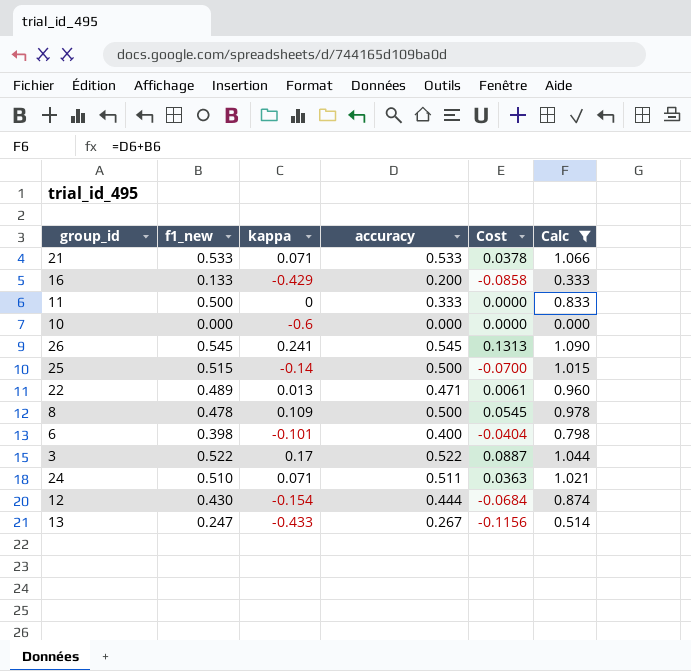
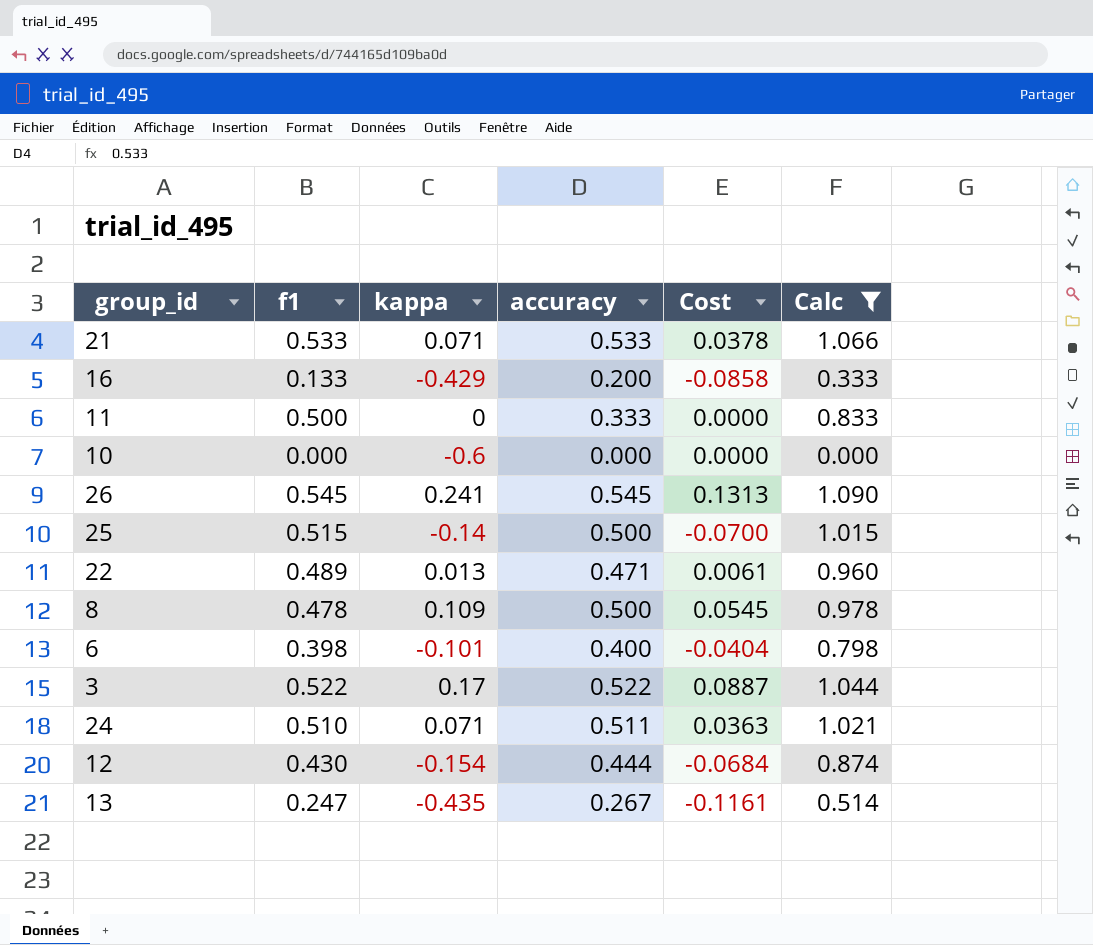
column name: f1_new -> f1
13 | kappa: -0.433 -> -0.435
13 | Cost: -0.1156 -> -0.1161

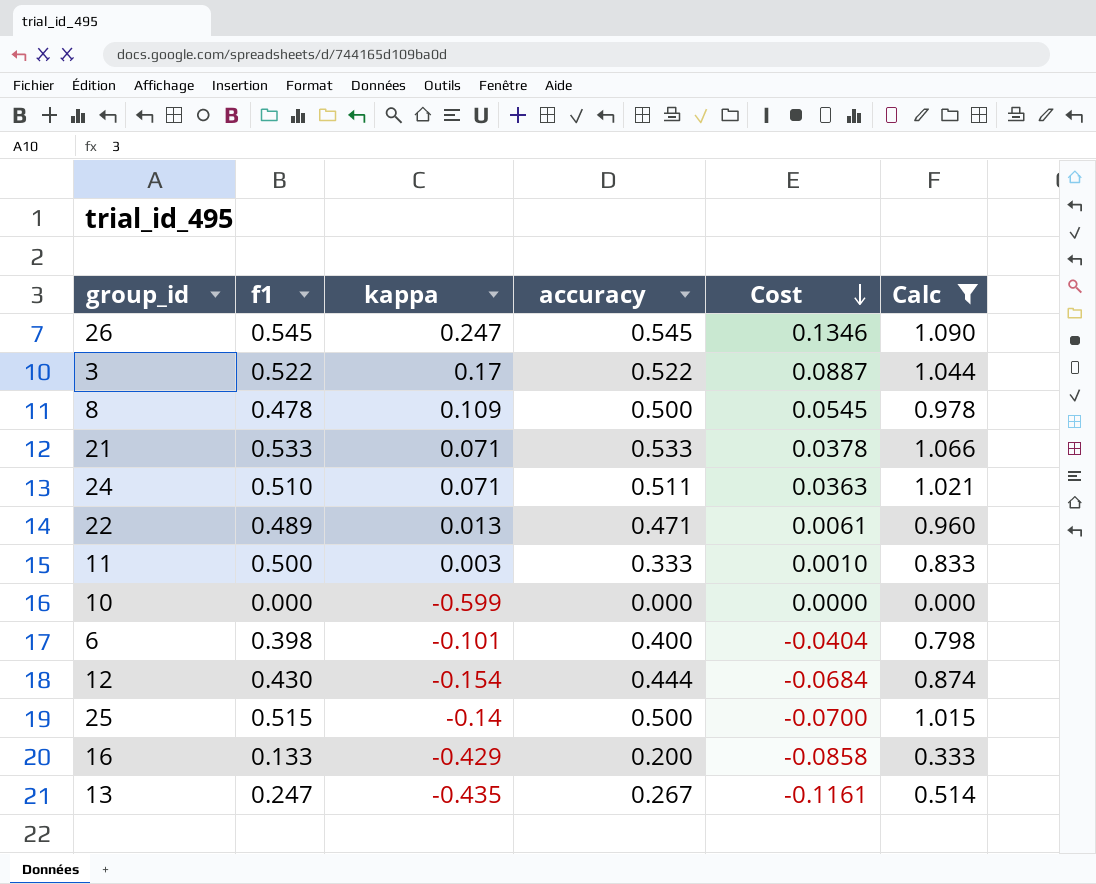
row order: none -> Cost descending
26 | kappa: 0.241 -> 0.247
26 | Cost: 0.1313 -> 0.1346
11 | kappa: 0 -> 0.003
11 | Cost: 0.0000 -> 0.0010
10 | kappa: -0.6 -> -0.599

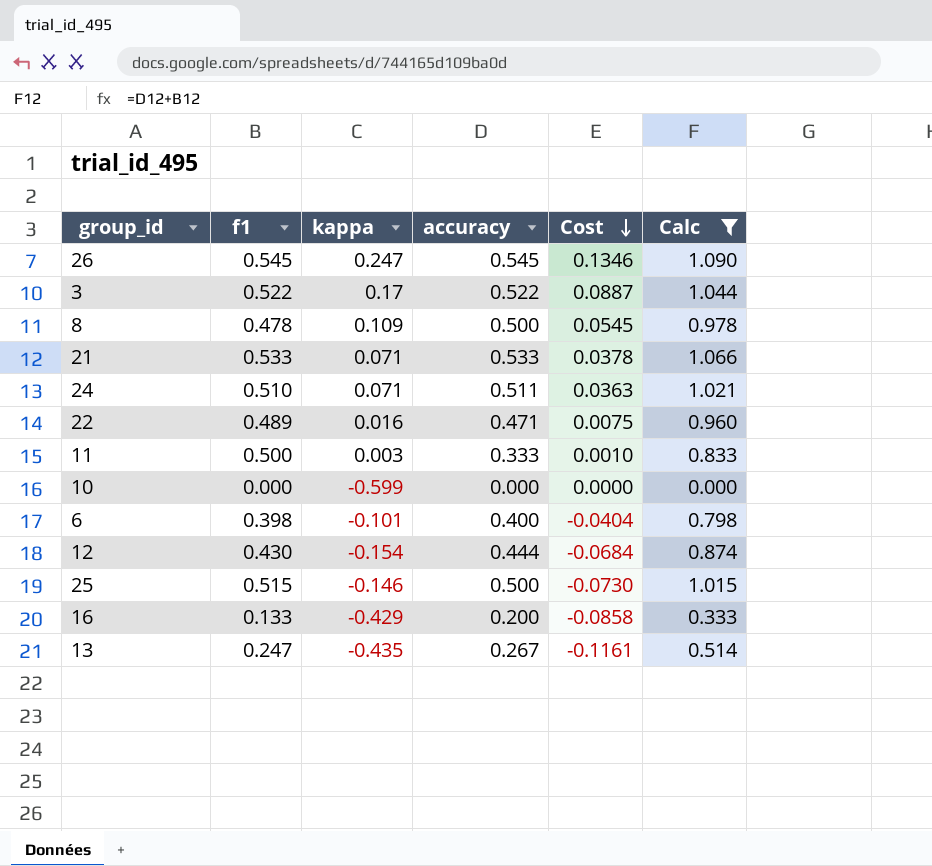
22 | kappa: 0.013 -> 0.016
22 | Cost: 0.0061 -> 0.0075
25 | kappa: -0.14 -> -0.146
25 | Cost: -0.0700 -> -0.0730

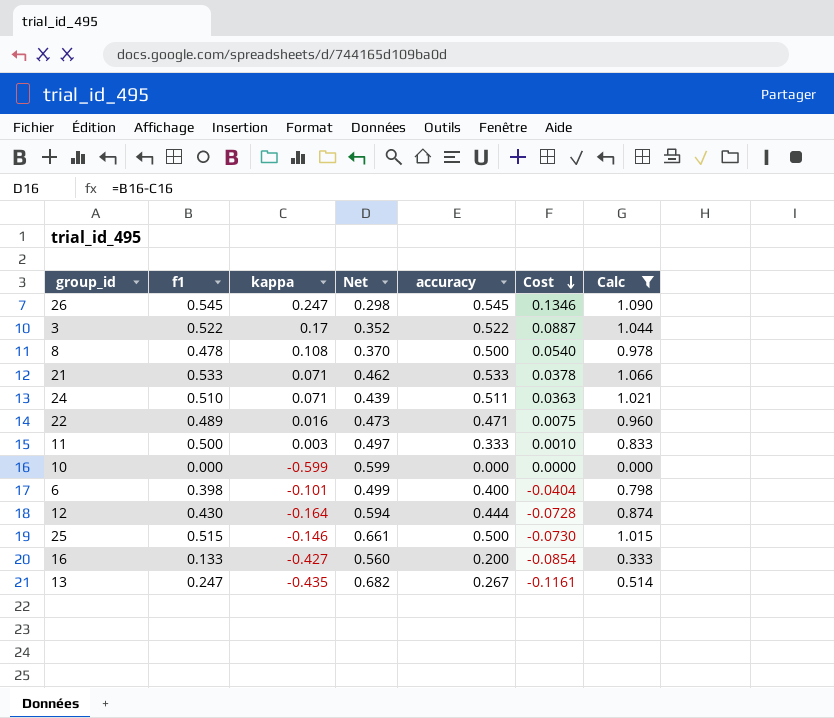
column Net | formula: none -> [f1] - [kappa]
8 | kappa: 0.109 -> 0.108
8 | Cost: 0.0545 -> 0.0540
12 | kappa: -0.154 -> -0.164
12 | Cost: -0.0684 -> -0.0728
16 | kappa: -0.429 -> -0.427
16 | Cost: -0.0858 -> -0.0854

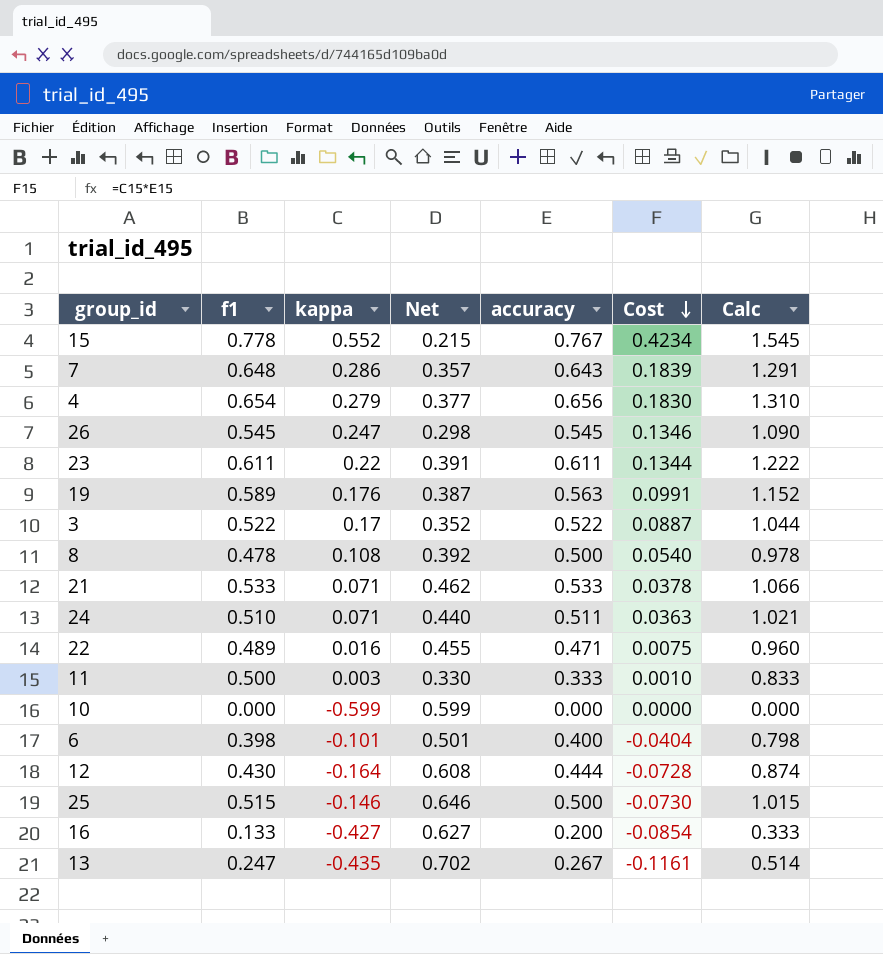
filter: Calc <= 1.090 -> none
column Net | formula: [f1] - [kappa] -> [accuracy] - [kappa]

